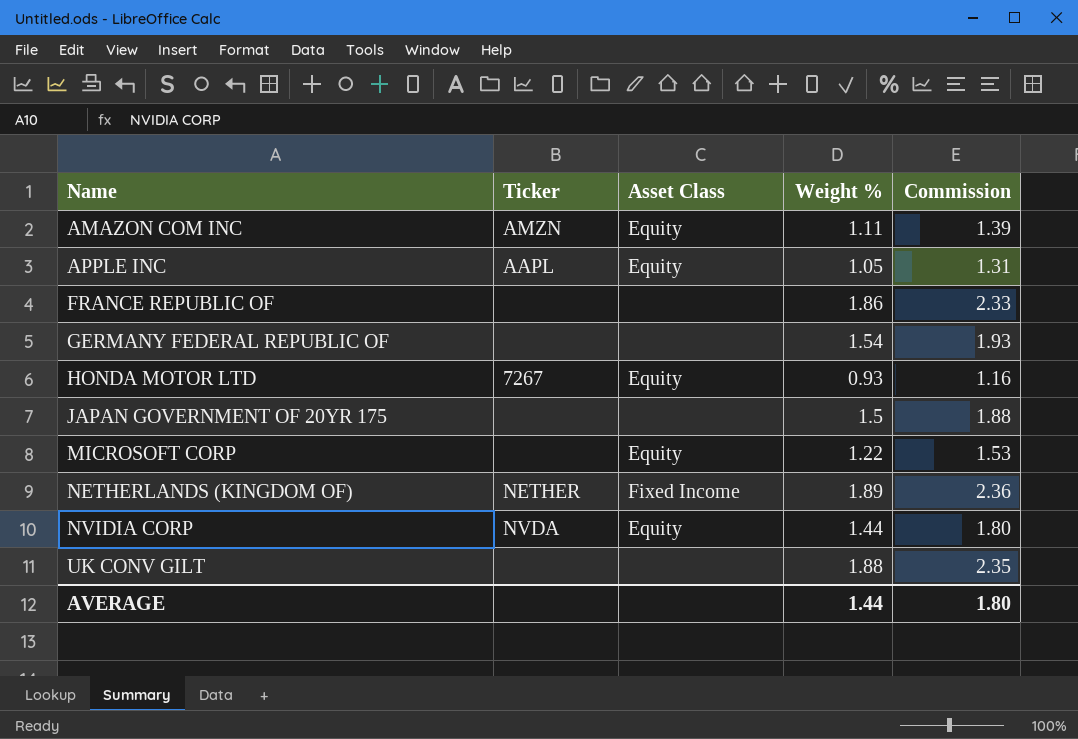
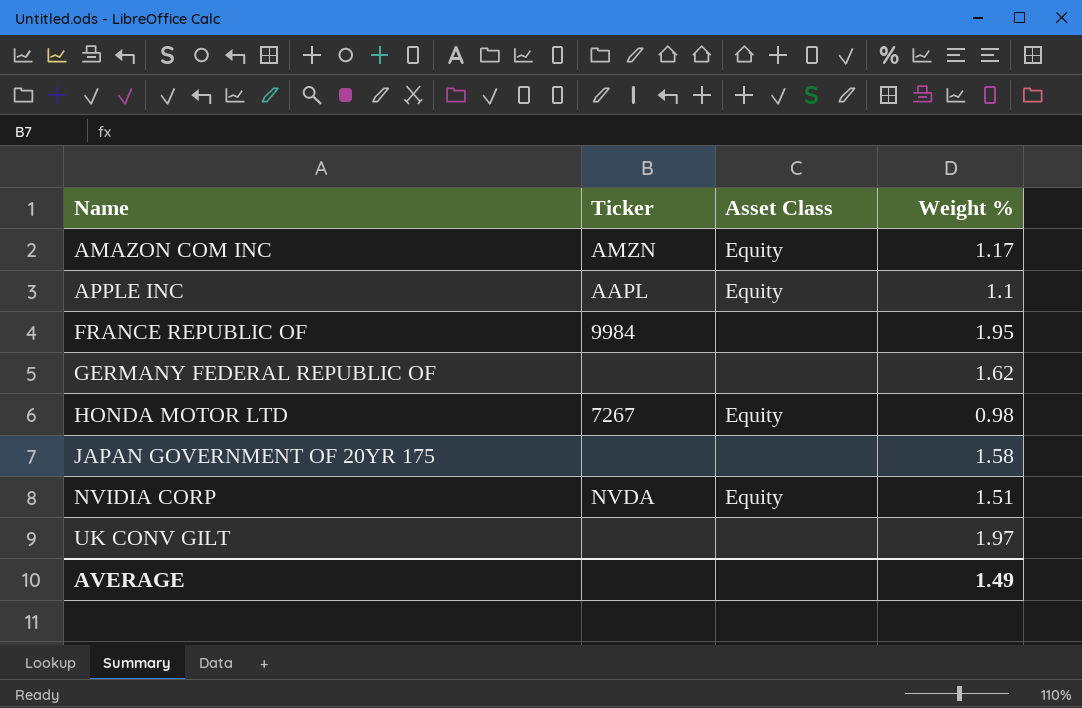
column Commission | formula: [Weight %] * 1.25 -> none
row MICROSOFT CORP: none | Equity | 1.22 | 1.53 -> none
row NETHERLANDS (KINGDOM OF): NETHER | Fixed Income | 1.89 | 2.36 -> none
AMAZON COM INC | Weight %: 1.11 -> 1.17
APPLE INC | Weight %: 1.05 -> 1.1
FRANCE REPUBLIC OF | Ticker: none -> 9984
FRANCE REPUBLIC OF | Weight %: 1.86 -> 1.95
GERMANY FEDERAL REPUBLIC OF | Weight %: 1.54 -> 1.62
HONDA MOTOR LTD | Weight %: 0.93 -> 0.98
JAPAN GOVERNMENT OF 20YR 175 | Weight %: 1.5 -> 1.58
NVIDIA CORP | Weight %: 1.44 -> 1.51
UK CONV GILT | Weight %: 1.88 -> 1.97
AVERAGE | Weight %: 1.44 -> 1.49

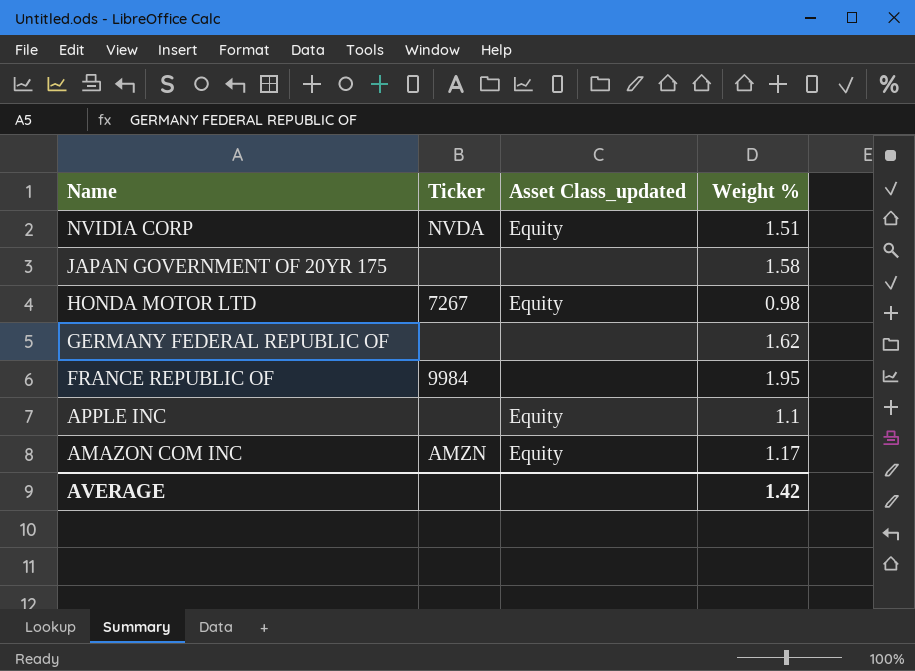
row order: Name ascending -> Name descending
column name: Asset Class -> Asset Class_updated
row UK CONV GILT: none | none | 1.97 -> none
APPLE INC | Ticker: AAPL -> none
AVERAGE | Weight %: 1.49 -> 1.42

